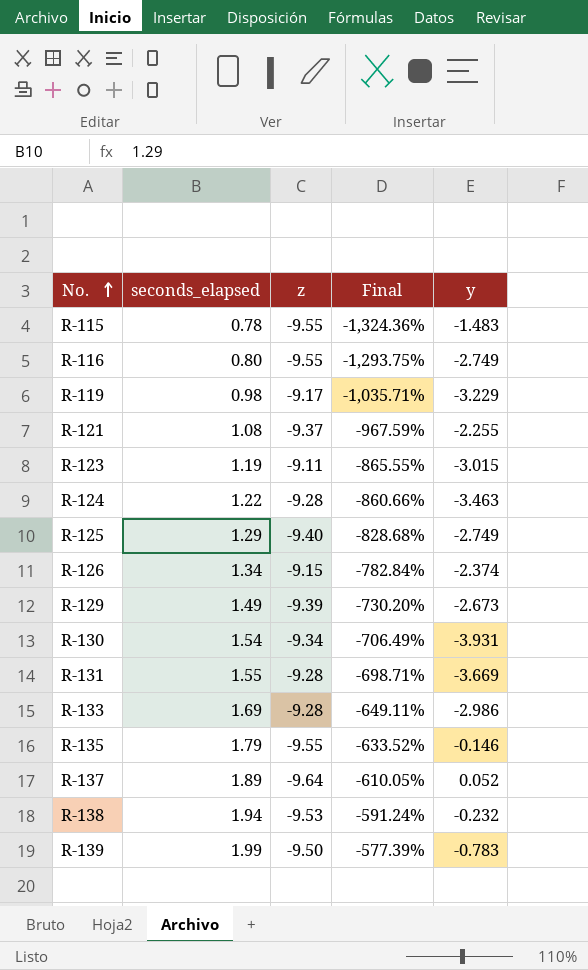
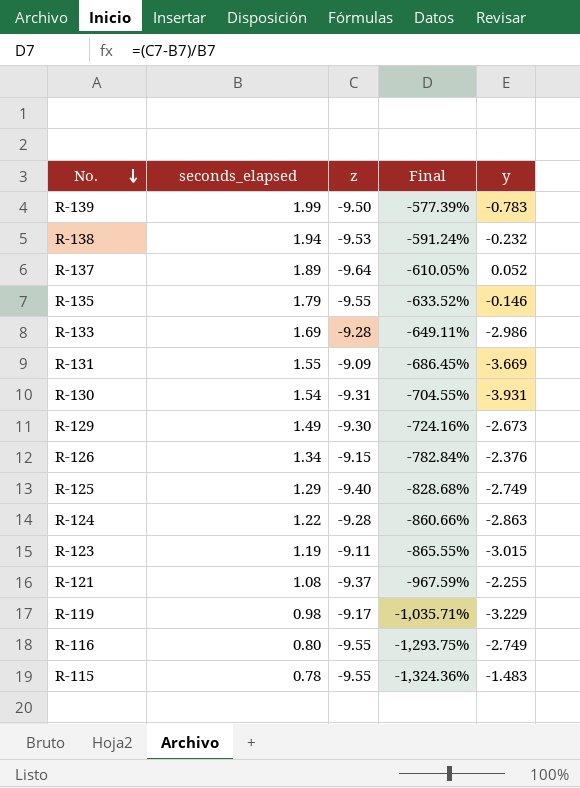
row order: No. ascending -> No. descending
R-131 | z: -9.28 -> -9.09
R-131 | Final: -698.71% -> -686.45%
R-130 | z: -9.34 -> -9.31
R-130 | Final: -706.49% -> -704.55%
R-129 | z: -9.39 -> -9.30
R-129 | Final: -730.20% -> -724.16%
R-126 | y: -2.374 -> -2.376
R-124 | y: -3.463 -> -2.863

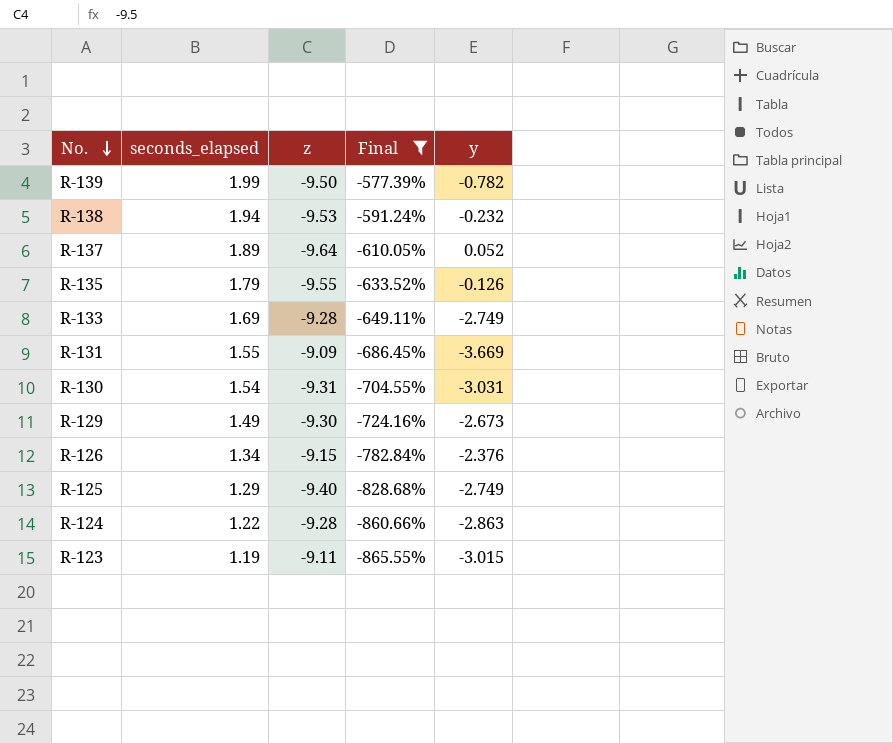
filter: none -> Final >= -865.55%
R-139 | y: -0.783 -> -0.782
R-135 | y: -0.146 -> -0.126
R-133 | y: -2.986 -> -2.749
R-130 | y: -3.931 -> -3.031

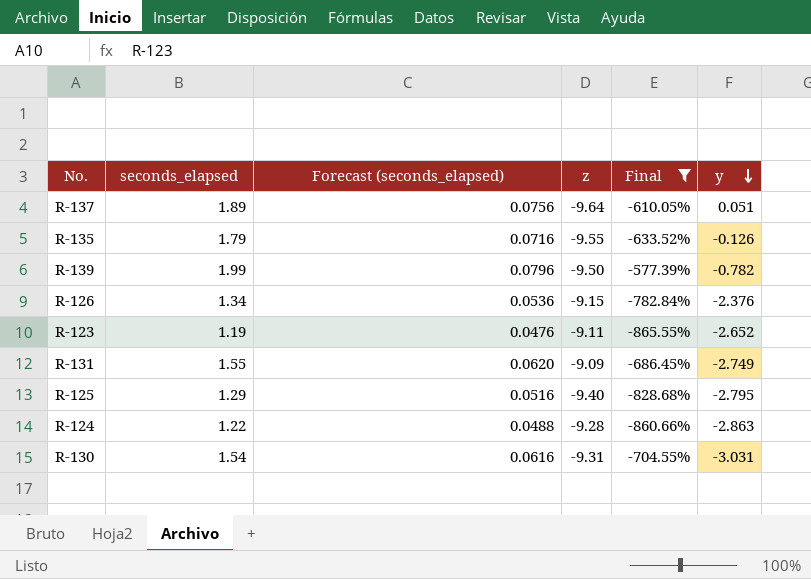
row order: No. descending -> y descending
column Forecast (seconds_elapsed) | formula: none -> [seconds_elapsed] * 0.04
row R-138: 1.94 | -9.53 | -591.24% | -0.232 -> none
row R-133: 1.69 | -9.28 | -649.11% | -2.749 -> none
row R-129: 1.49 | -9.30 | -724.16% | -2.673 -> none
R-137 | y: 0.052 -> 0.051
R-123 | y: -3.015 -> -2.652
R-131 | y: -3.669 -> -2.749
R-125 | y: -2.749 -> -2.795

